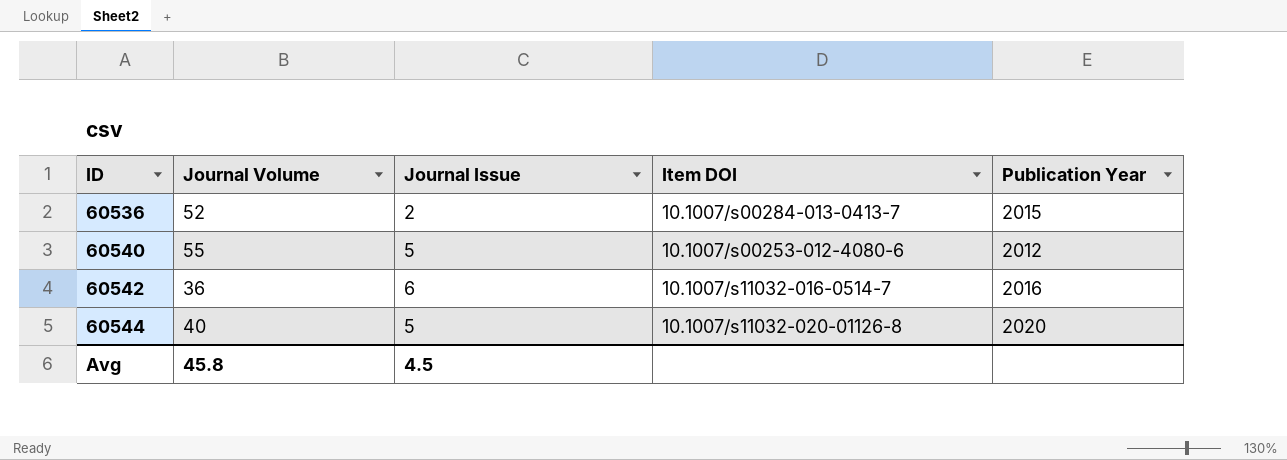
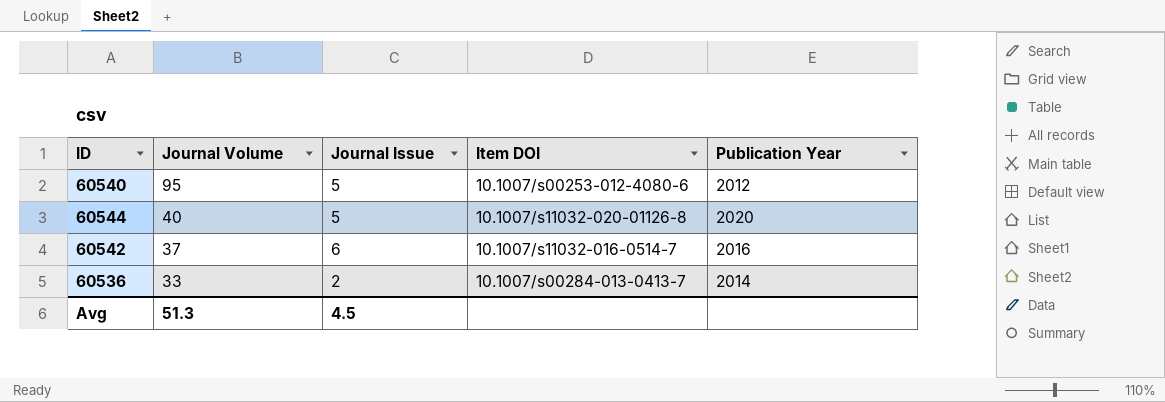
row order: ID ascending -> Journal Volume descending
60540 | Journal Volume: 55 -> 95
60542 | Journal Volume: 36 -> 37
60536 | Journal Volume: 52 -> 33
60536 | Publication Year: 2015 -> 2014
Avg | Journal Volume: 45.8 -> 51.3

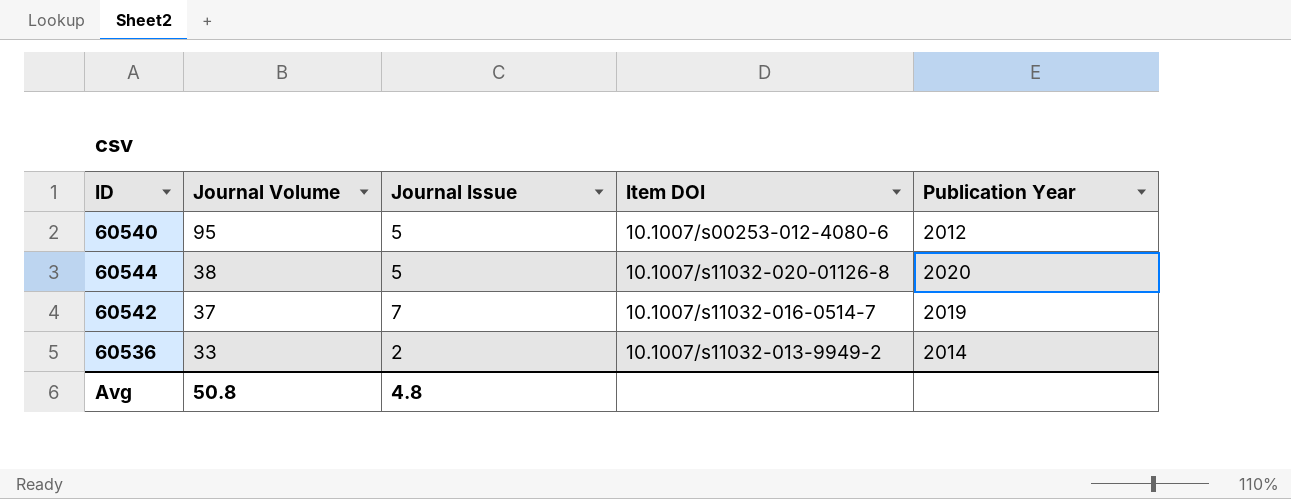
60544 | Journal Volume: 40 -> 38
60542 | Journal Issue: 6 -> 7
60542 | Publication Year: 2016 -> 2019
60536 | Item DOI: 10.1007/s00284-013-0413-7 -> 10.1007/s11032-013-9949-2
Avg | Journal Volume: 51.3 -> 50.8
Avg | Journal Issue: 4.5 -> 4.8

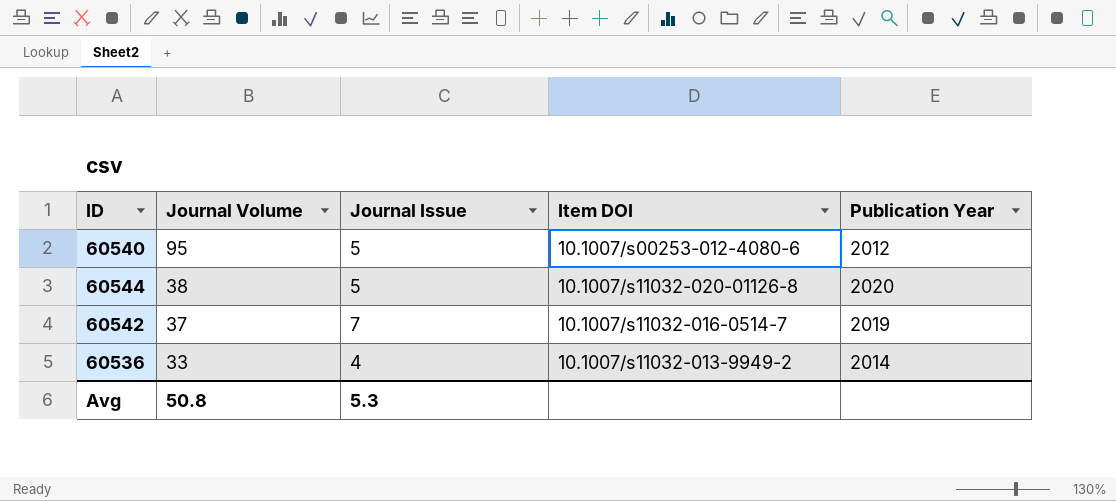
60536 | Journal Issue: 2 -> 4
Avg | Journal Issue: 4.8 -> 5.3

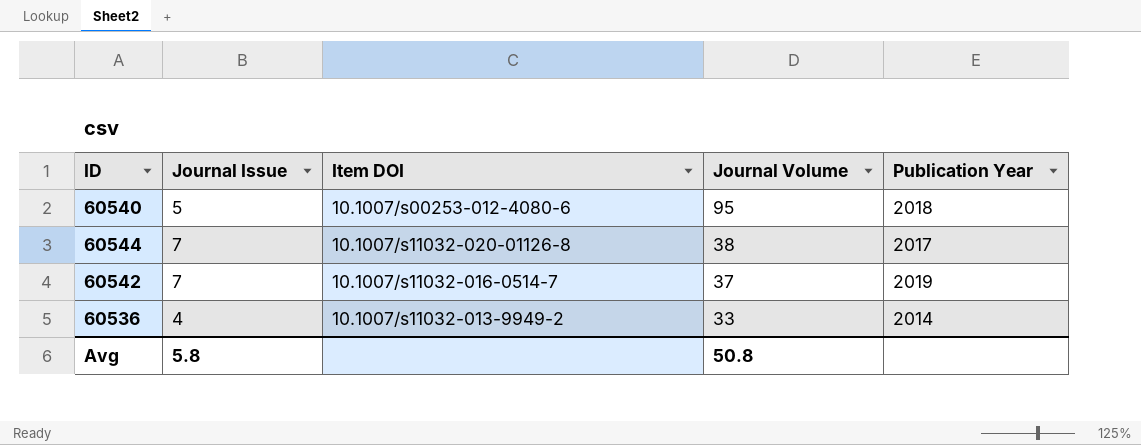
column Journal Volume | position: 2 -> 4
60540 | Publication Year: 2012 -> 2018
60544 | Journal Issue: 5 -> 7
60544 | Publication Year: 2020 -> 2017
Avg | Journal Issue: 5.3 -> 5.8

